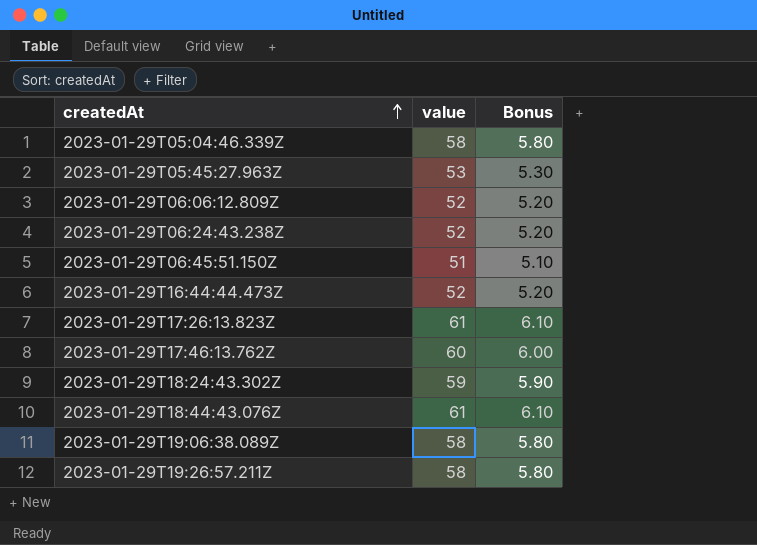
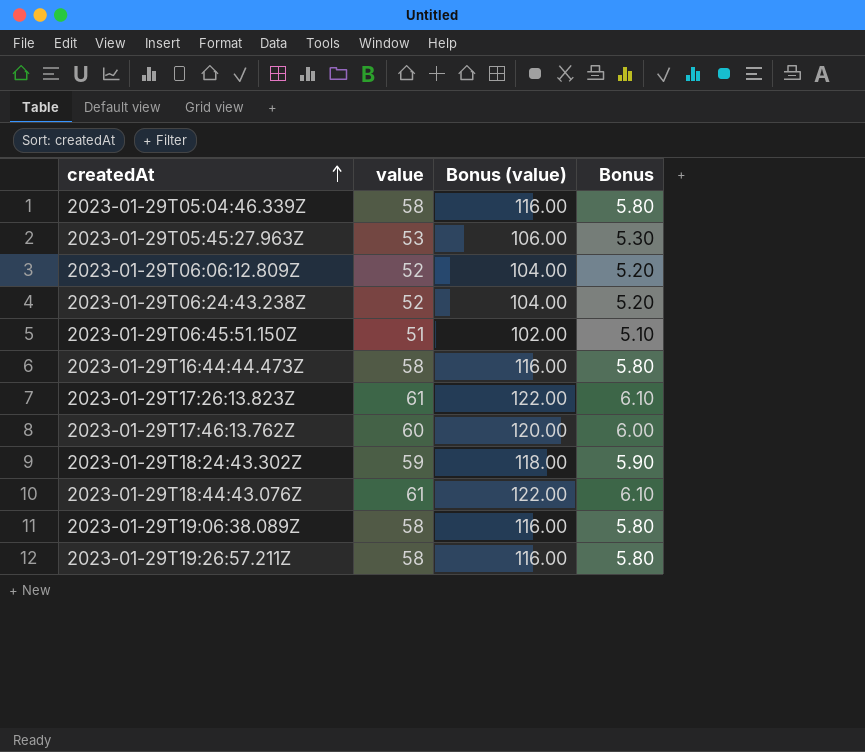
column Bonus (value) | formula: none -> [value] * 2
2023-01-29T16:44:44.473Z | value: 52 -> 58
2023-01-29T16:44:44.473Z | Bonus: 5.20 -> 5.80

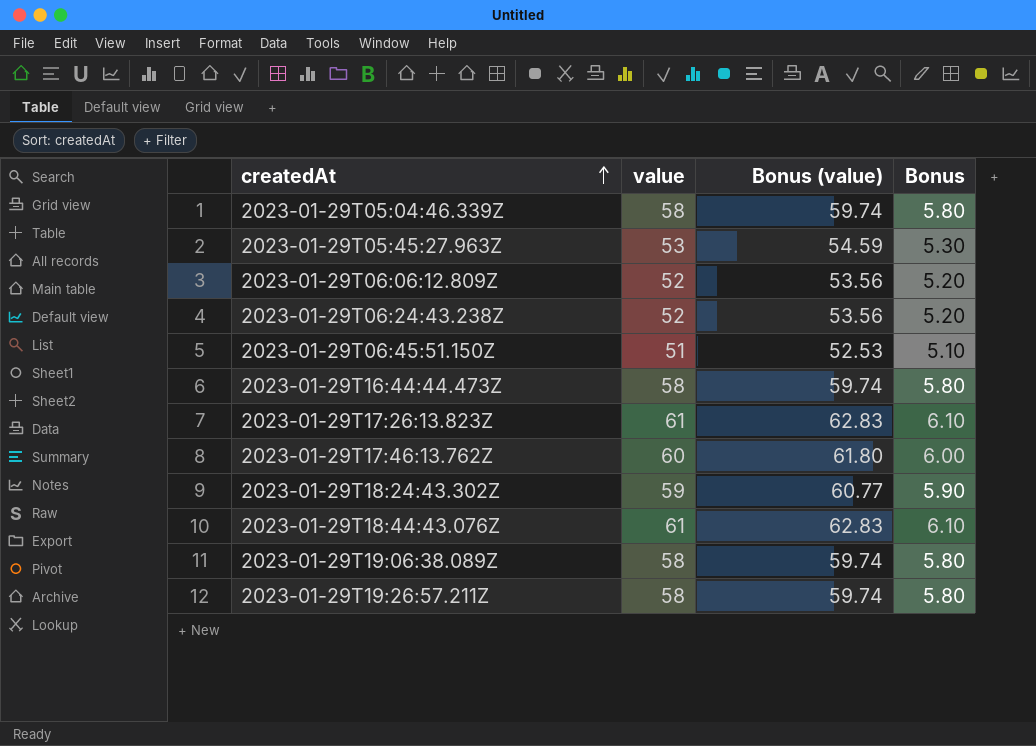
column Bonus (value) | formula: [value] * 2 -> [value] * 1.03

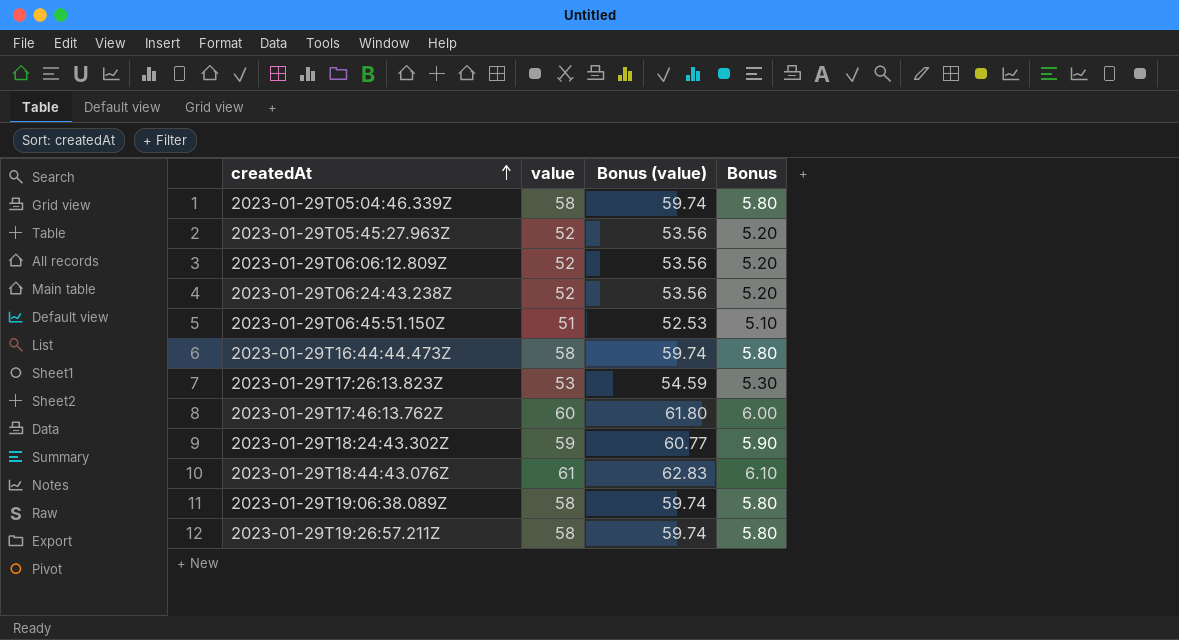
2023-01-29T05:45:27.963Z | value: 53 -> 52
2023-01-29T05:45:27.963Z | Bonus (value): 54.59 -> 53.56
2023-01-29T05:45:27.963Z | Bonus: 5.30 -> 5.20
2023-01-29T17:26:13.823Z | value: 61 -> 53
2023-01-29T17:26:13.823Z | Bonus (value): 62.83 -> 54.59
2023-01-29T17:26:13.823Z | Bonus: 6.10 -> 5.30

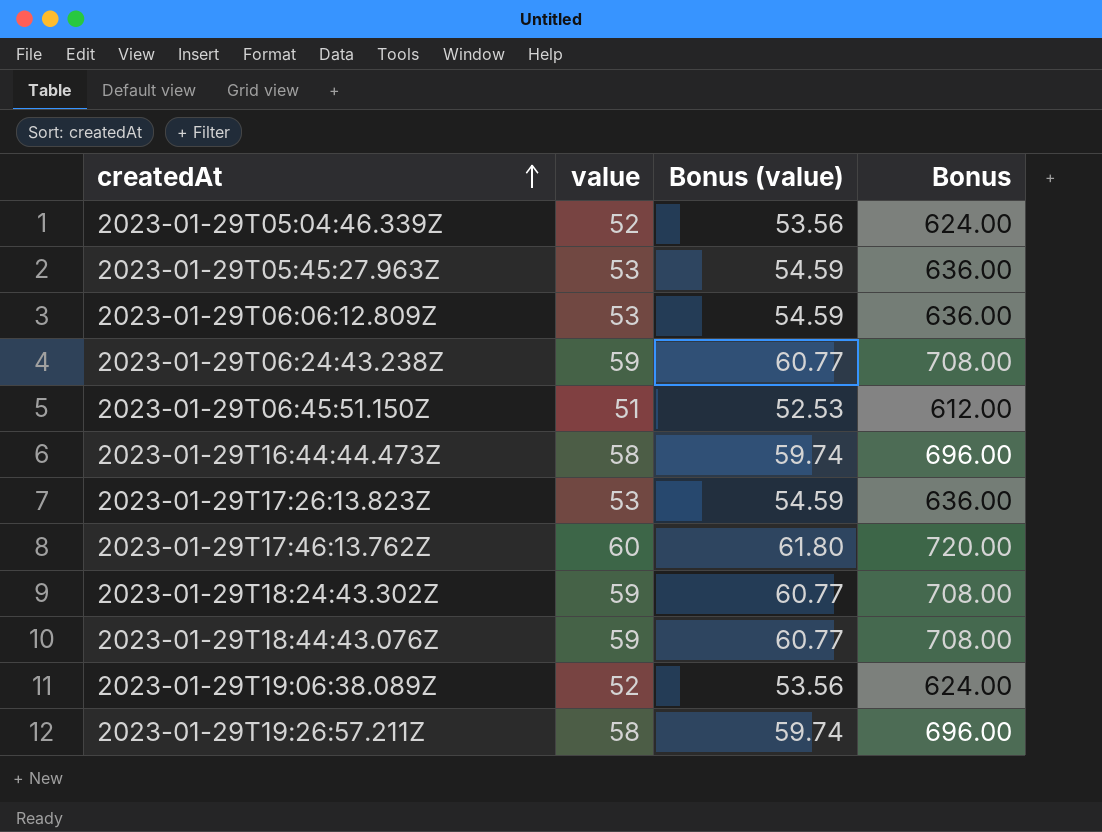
column Bonus | formula: [value] * 0.1 -> [value] * 12
2023-01-29T05:04:46.339Z | value: 58 -> 52
2023-01-29T05:04:46.339Z | Bonus (value): 59.74 -> 53.56
2023-01-29T05:45:27.963Z | value: 52 -> 53
2023-01-29T05:45:27.963Z | Bonus (value): 53.56 -> 54.59
2023-01-29T06:06:12.809Z | value: 52 -> 53
2023-01-29T06:06:12.809Z | Bonus (value): 53.56 -> 54.59
2023-01-29T06:24:43.238Z | value: 52 -> 59
2023-01-29T06:24:43.238Z | Bonus (value): 53.56 -> 60.77
2023-01-29T18:44:43.076Z | value: 61 -> 59
2023-01-29T18:44:43.076Z | Bonus (value): 62.83 -> 60.77
2023-01-29T19:06:38.089Z | value: 58 -> 52
2023-01-29T19:06:38.089Z | Bonus (value): 59.74 -> 53.56

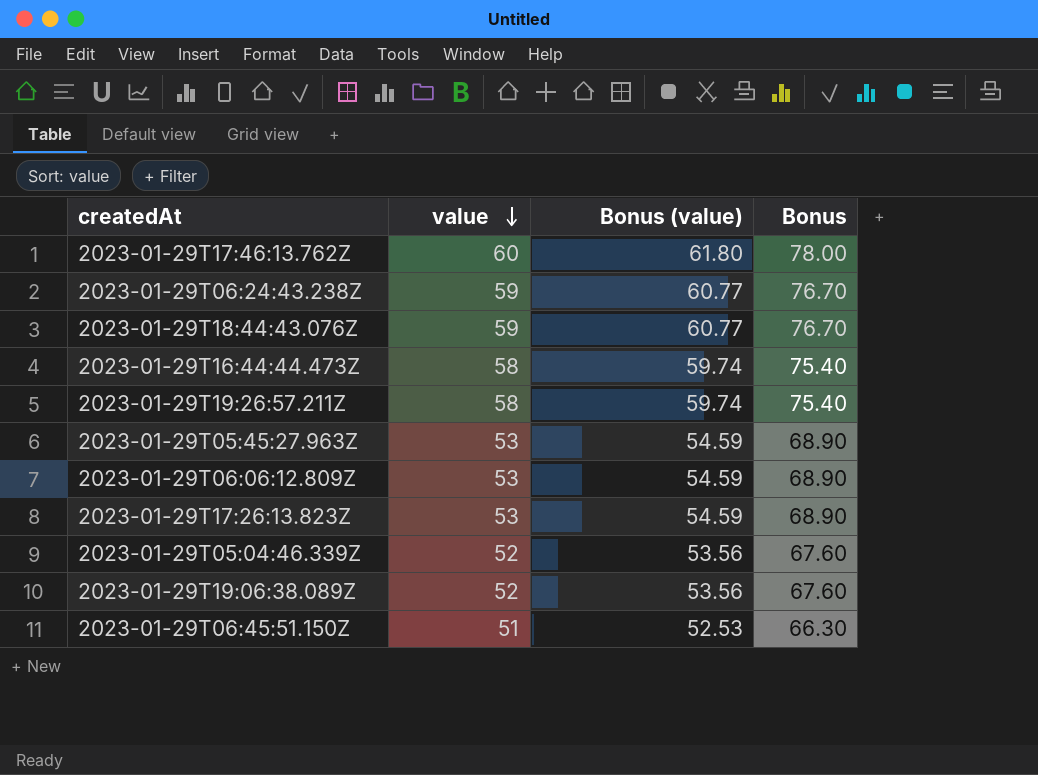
row order: createdAt ascending -> value descending
column Bonus | formula: [value] * 12 -> [value] * 1.3
row 2023-01-29T18:24:43.302Z: 59 | 60.77 | 708.00 -> none

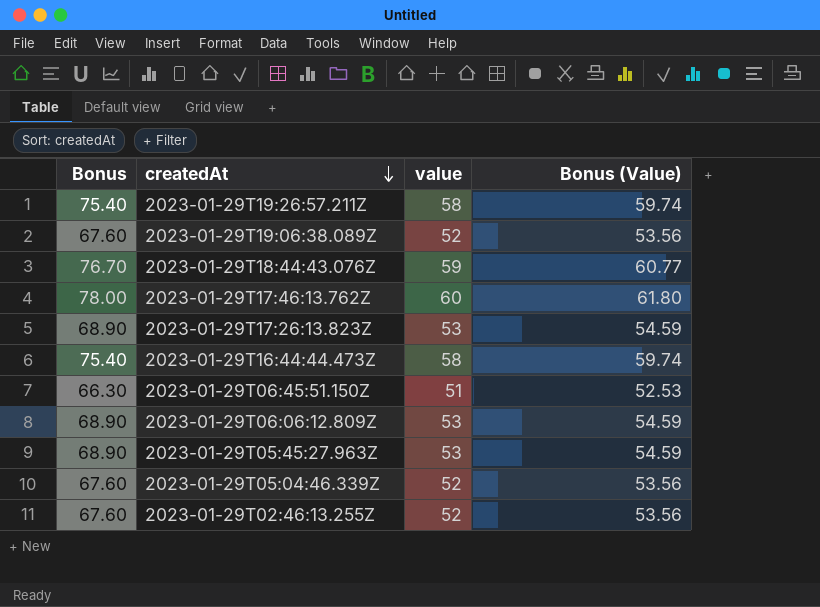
row order: value descending -> createdAt descending
column Bonus | position: 4 -> 1
column name: Bonus (value) -> Bonus (Value)
row 2023-01-29T06:24:43.238Z: 59 | 60.77 | 76.70 -> none
row 2023-01-29T02:46:13.255Z: none -> 67.60 | 52 | 53.56

